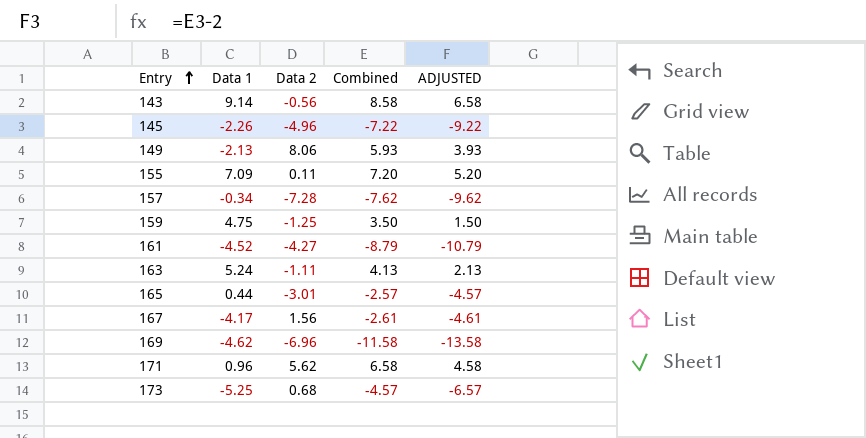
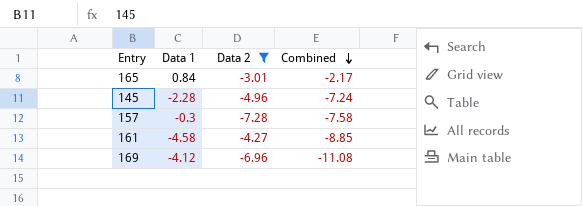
filter: none -> Data 2 <= -3.01
row order: Entry ascending -> Combined descending
column ADJUSTED | formula: [Combined] - 2 -> none
165 | Data 1: 0.44 -> 0.84
165 | Combined: -2.57 -> -2.17
145 | Data 1: -2.26 -> -2.28
145 | Combined: -7.22 -> -7.24
157 | Data 1: -0.34 -> -0.3
157 | Combined: -7.62 -> -7.58
161 | Data 1: -4.52 -> -4.58
161 | Combined: -8.79 -> -8.85
169 | Data 1: -4.62 -> -4.12
169 | Combined: -11.58 -> -11.08

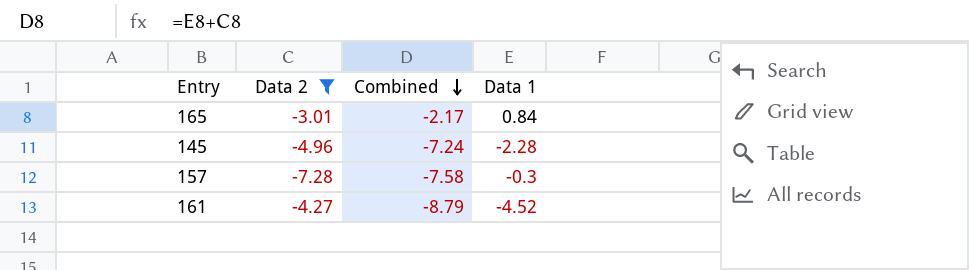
column Data 1 | position: 2 -> 4
row 169: -4.12 | -6.96 | -11.08 -> none
161 | Combined: -8.85 -> -8.79
161 | Data 1: -4.58 -> -4.52

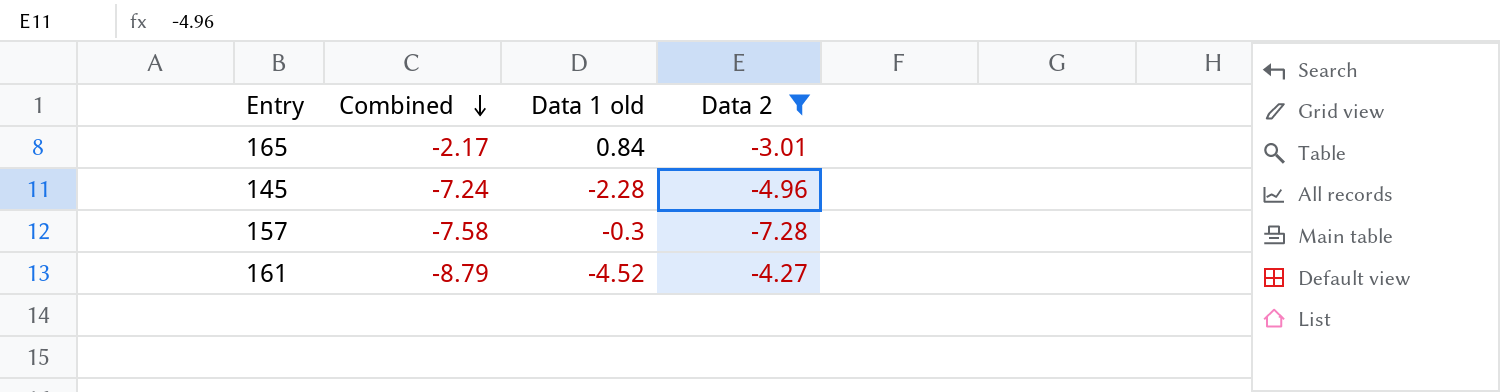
column name: Data 1 -> Data 1 old
column Data 2 | position: 2 -> 4

